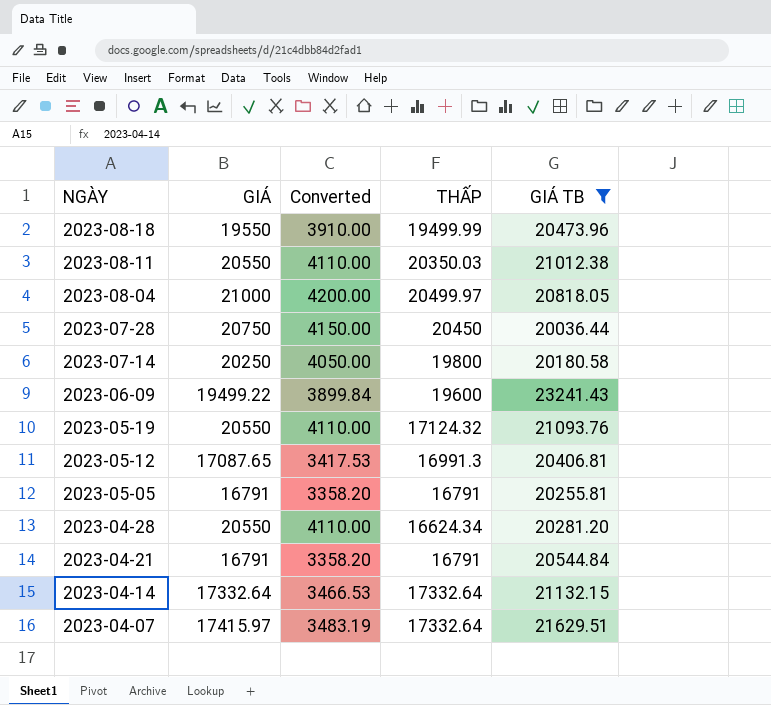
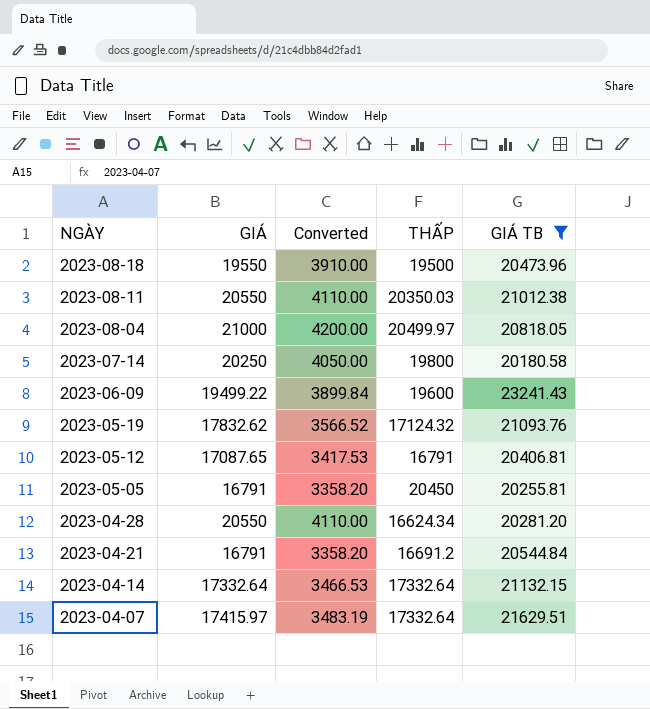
row 2023-07-28: 20750 | 4150.00 | 20450 | 20036.44 -> none
2023-08-18 | THẤP: 19499.99 -> 19500
2023-05-19 | GIÁ: 20550 -> 17832.62
2023-05-19 | Converted: 4110.00 -> 3566.52
2023-05-12 | THẤP: 16991.3 -> 16791
2023-05-05 | THẤP: 16791 -> 20450
2023-04-21 | THẤP: 16791 -> 16691.2

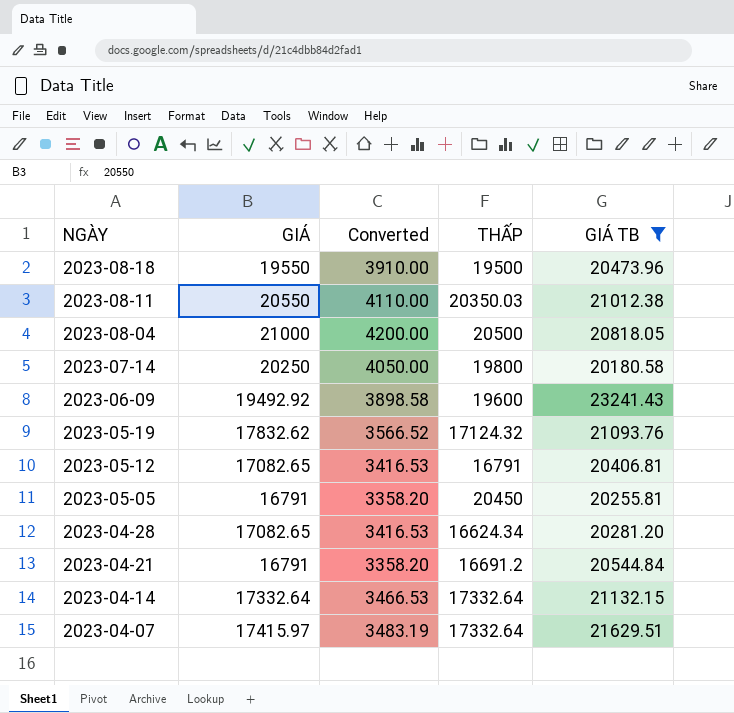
2023-08-04 | THẤP: 20499.97 -> 20500
2023-06-09 | GIÁ: 19499.22 -> 19492.92
2023-06-09 | Converted: 3899.84 -> 3898.58
2023-05-12 | GIÁ: 17087.65 -> 17082.65
2023-05-12 | Converted: 3417.53 -> 3416.53
2023-04-28 | GIÁ: 20550 -> 17082.65
2023-04-28 | Converted: 4110.00 -> 3416.53

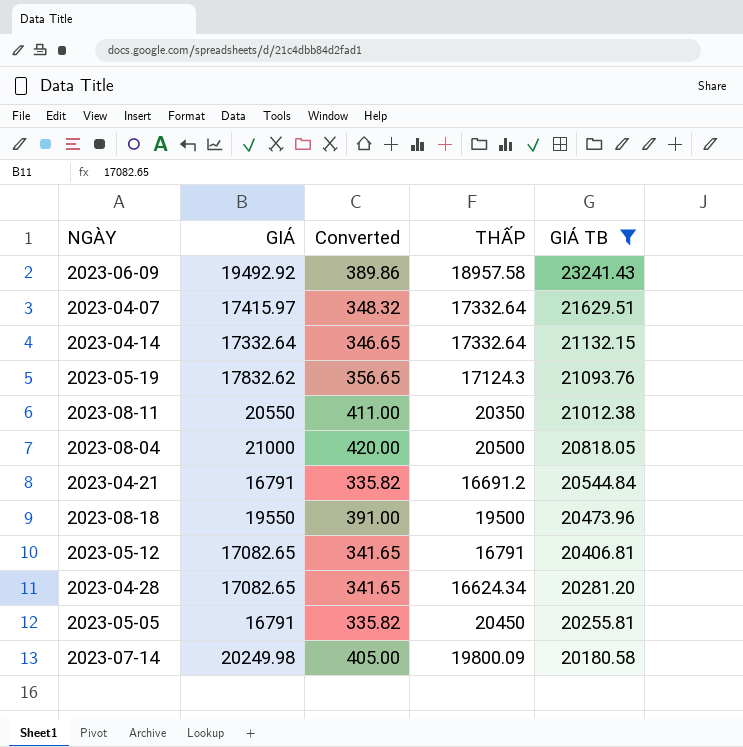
row order: NGÀY descending -> GIÁ TB descending
column Converted | formula: [GIÁ] * 0.2 -> [GIÁ] * 0.02
2023-06-09 | THẤP: 19600 -> 18957.58
2023-05-19 | THẤP: 17124.32 -> 17124.3
2023-08-11 | THẤP: 20350.03 -> 20350
2023-07-14 | GIÁ: 20250 -> 20249.98
2023-07-14 | THẤP: 19800 -> 19800.09

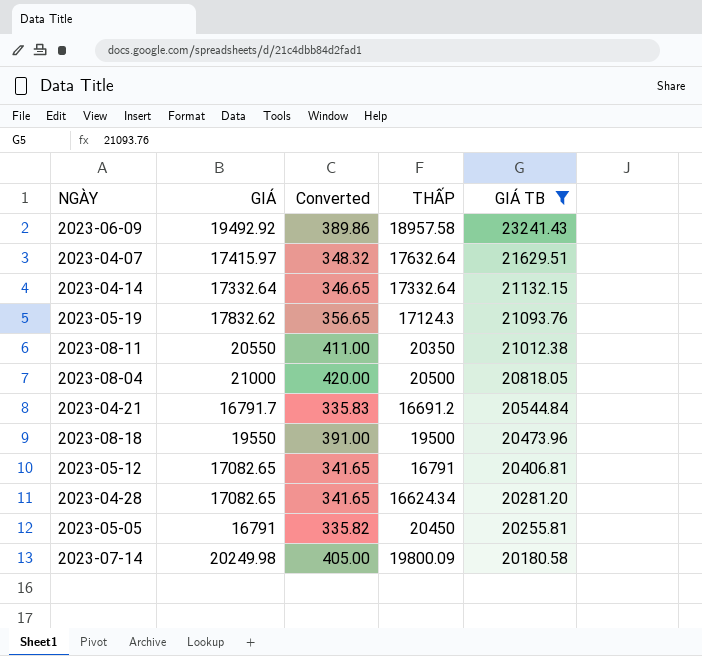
2023-04-07 | THẤP: 17332.64 -> 17632.64
2023-04-21 | GIÁ: 16791 -> 16791.7
2023-04-21 | Converted: 335.82 -> 335.83

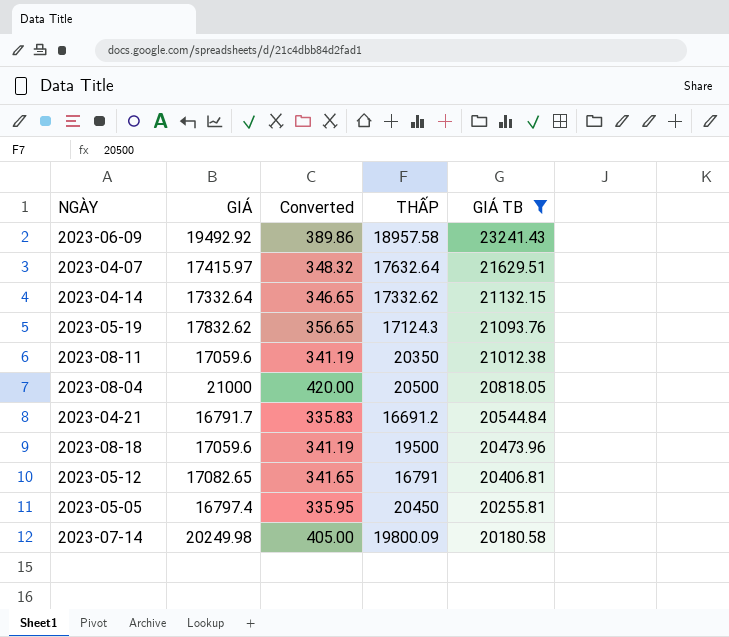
row 2023-04-28: 17082.65 | 341.65 | 16624.34 | 20281.20 -> none
2023-04-14 | THẤP: 17332.64 -> 17332.62
2023-08-11 | GIÁ: 20550 -> 17059.6
2023-08-11 | Converted: 411.00 -> 341.19
2023-08-18 | GIÁ: 19550 -> 17059.6
2023-08-18 | Converted: 391.00 -> 341.19
2023-05-05 | GIÁ: 16791 -> 16797.4
2023-05-05 | Converted: 335.82 -> 335.95

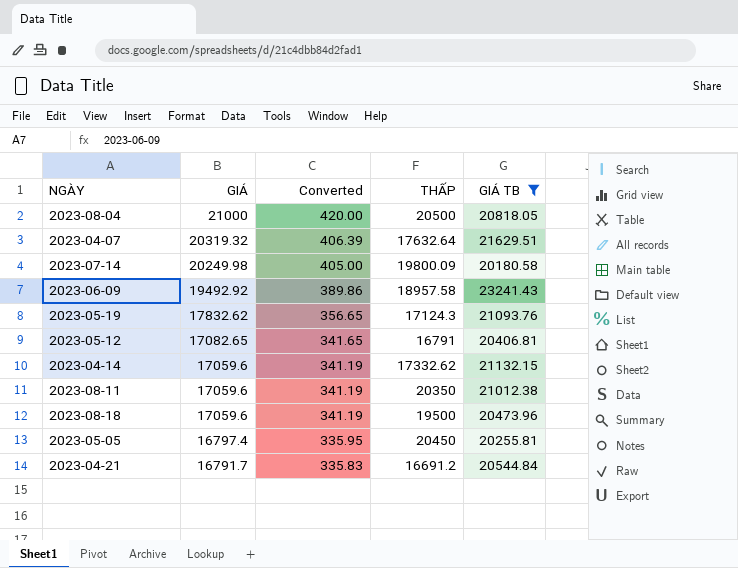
row order: GIÁ TB descending -> GIÁ descending
2023-04-07 | GIÁ: 17415.97 -> 20319.32
2023-04-07 | Converted: 348.32 -> 406.39
2023-04-14 | GIÁ: 17332.64 -> 17059.6
2023-04-14 | Converted: 346.65 -> 341.19

